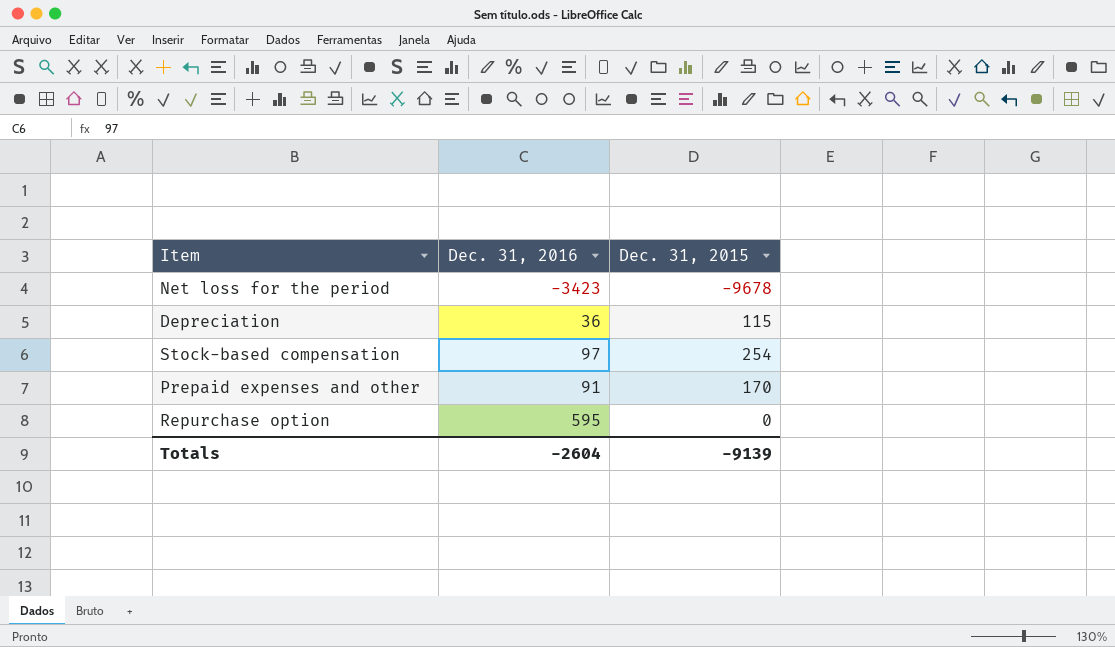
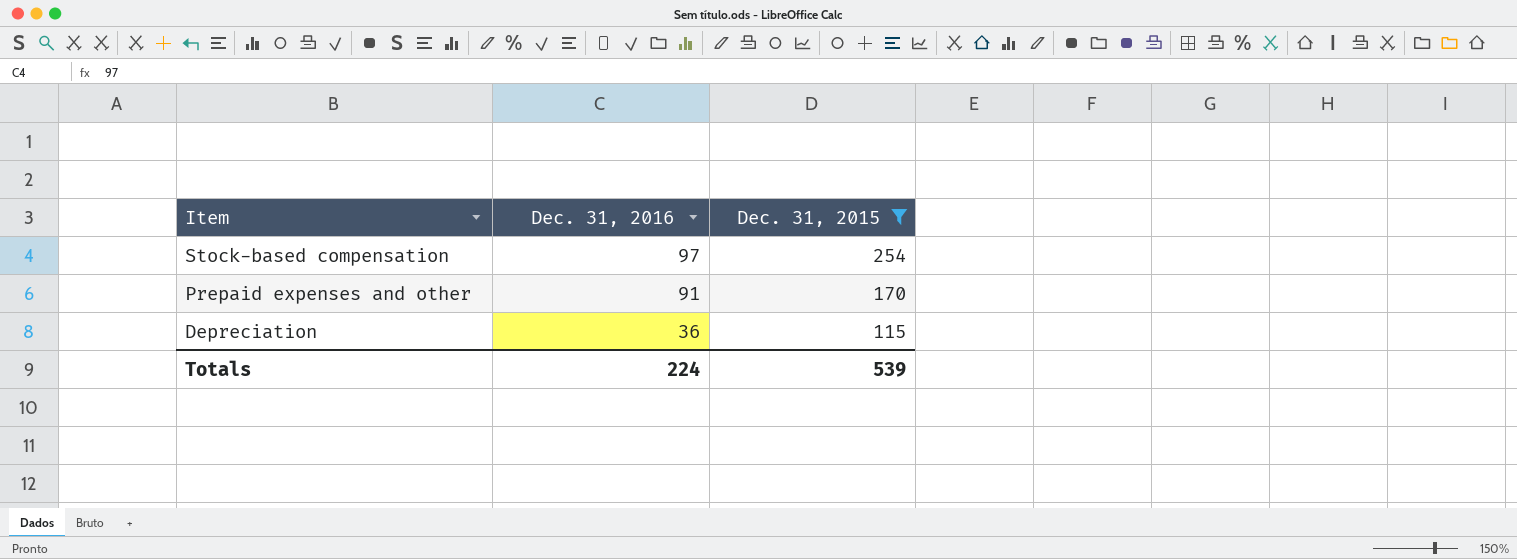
filter: none -> Dec. 31, 2015 >= 115
row order: none -> Item descending
Totals | Dec. 31, 2016: -2604 -> 224
Totals | Dec. 31, 2015: -9139 -> 539

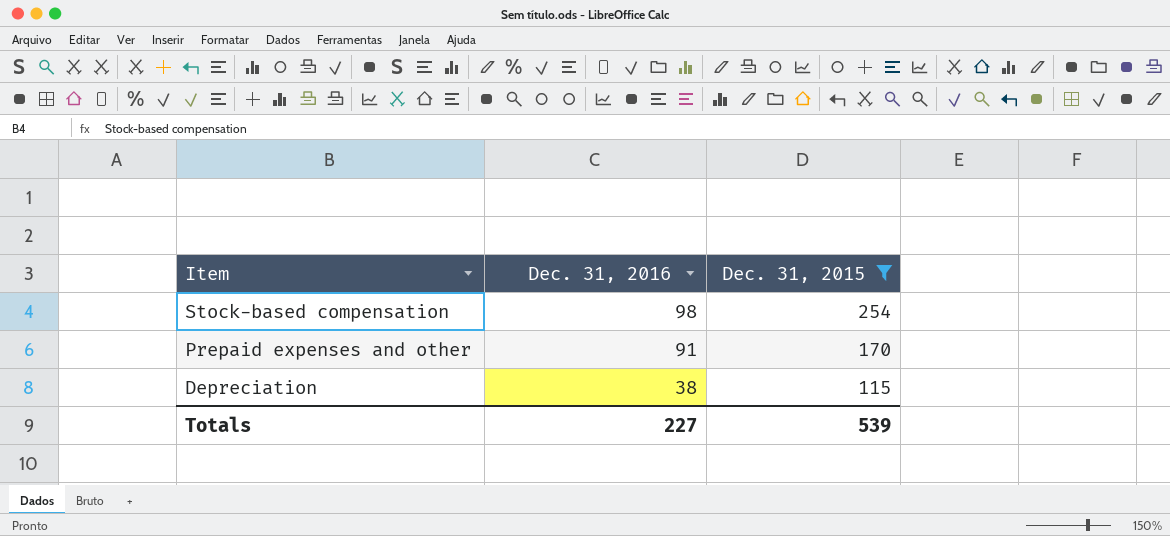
Stock-based compensation | Dec. 31, 2016: 97 -> 98
Depreciation | Dec. 31, 2016: 36 -> 38
Totals | Dec. 31, 2016: 224 -> 227

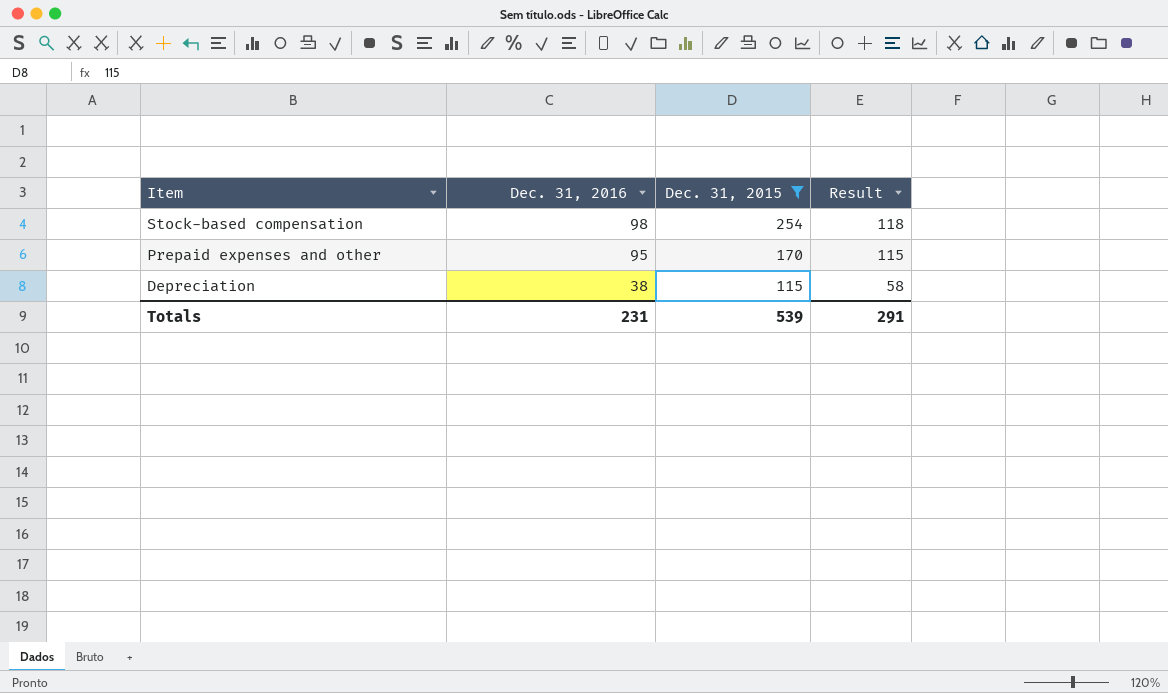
column Result | formula: none -> [Dec. 31, 2016] + 20
Prepaid expenses and other | Dec. 31, 2016: 91 -> 95
Totals | Dec. 31, 2016: 227 -> 231

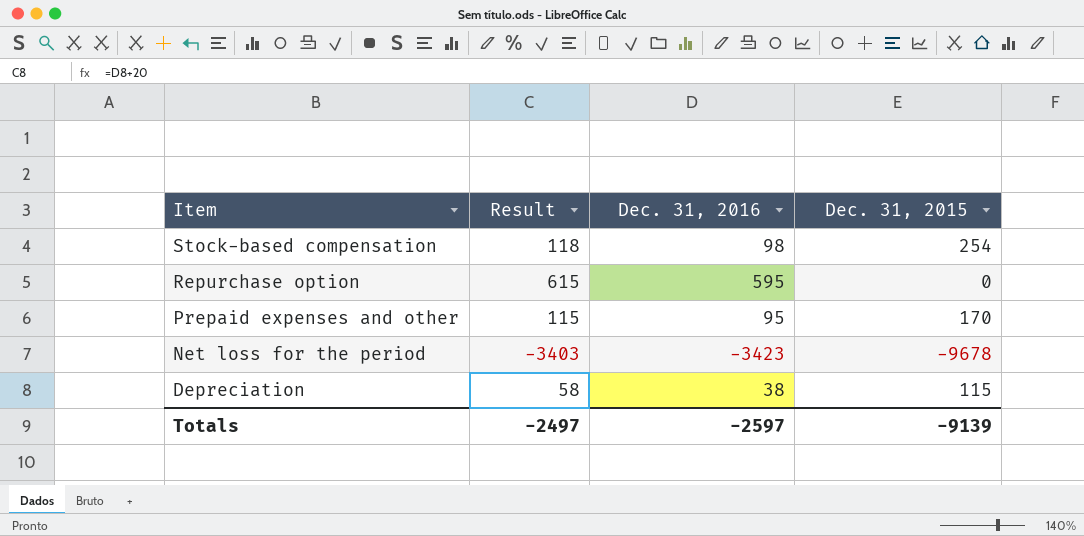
filter: Dec. 31, 2015 >= 115 -> none
column Result | position: 4 -> 2
Totals | Result: 291 -> -2497
Totals | Dec. 31, 2016: 231 -> -2597
Totals | Dec. 31, 2015: 539 -> -9139

